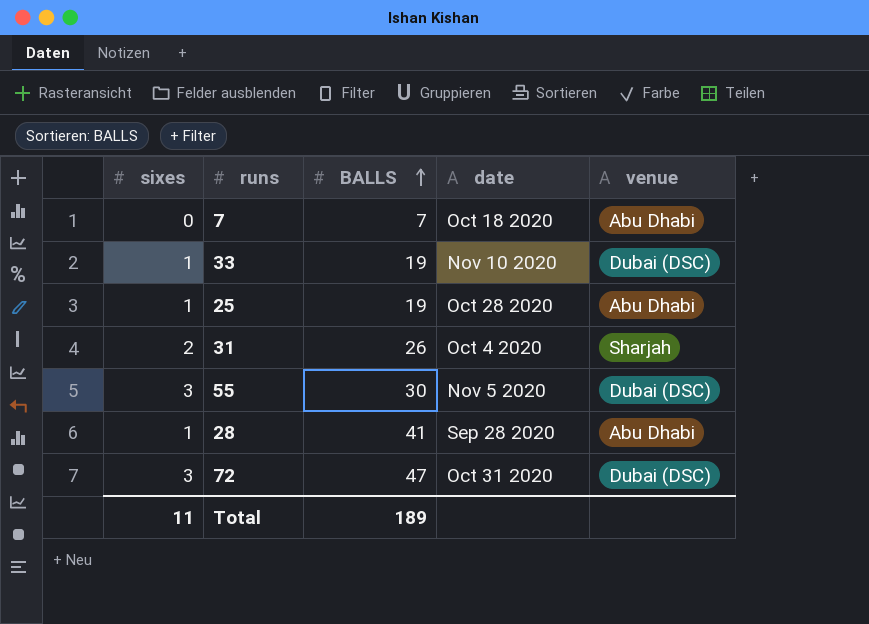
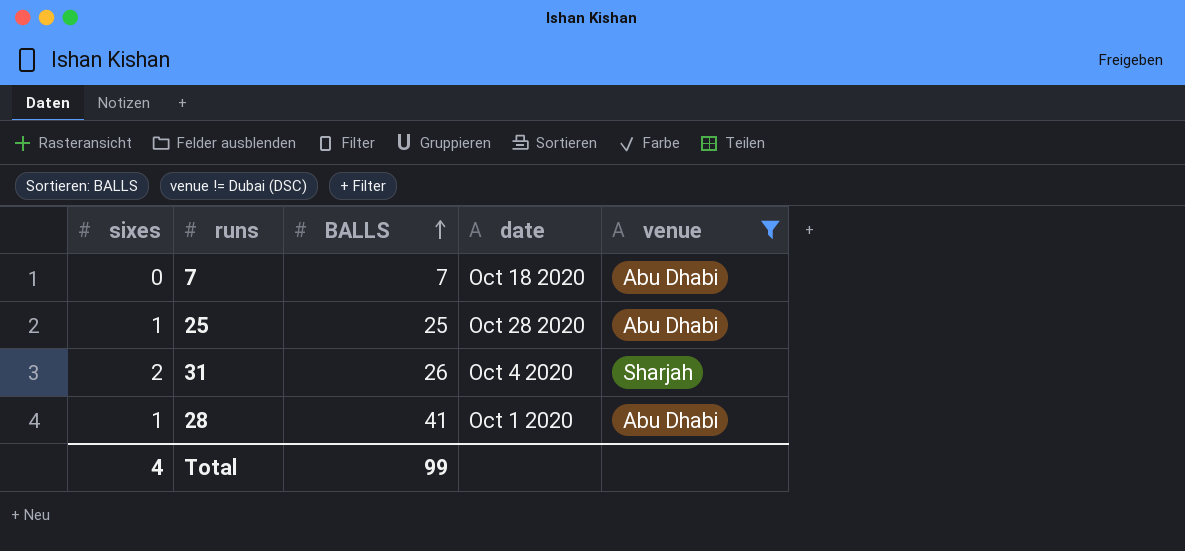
filter: none -> venue != Dubai (DSC)
25 | BALLS: 19 -> 25
28 | date: Sep 28 2020 -> Oct 1 2020
Total | sixes: 11 -> 4
Total | BALLS: 189 -> 99

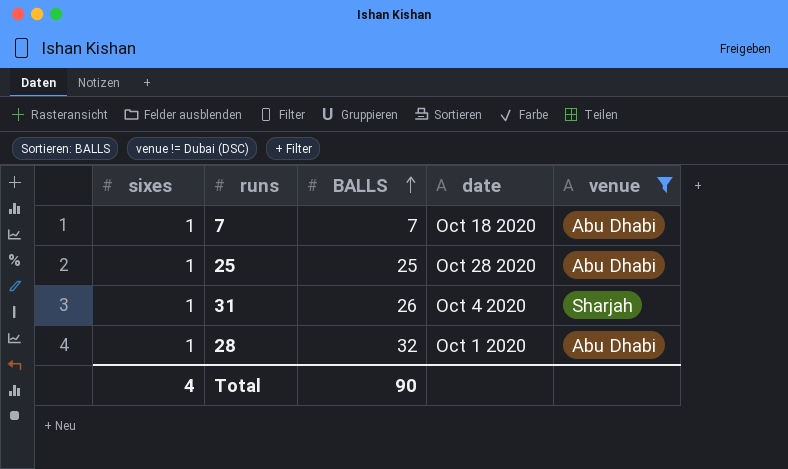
7 | sixes: 0 -> 1
31 | sixes: 2 -> 1
28 | BALLS: 41 -> 32
Total | BALLS: 99 -> 90

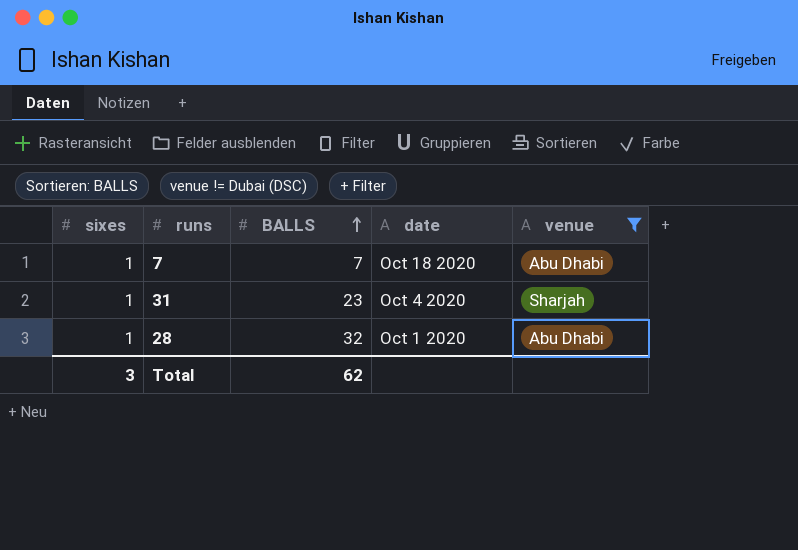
row 25: 1 | 25 | Oct 28 2020 | Abu Dhabi -> none
31 | BALLS: 26 -> 23
Total | sixes: 4 -> 3
Total | BALLS: 90 -> 62

